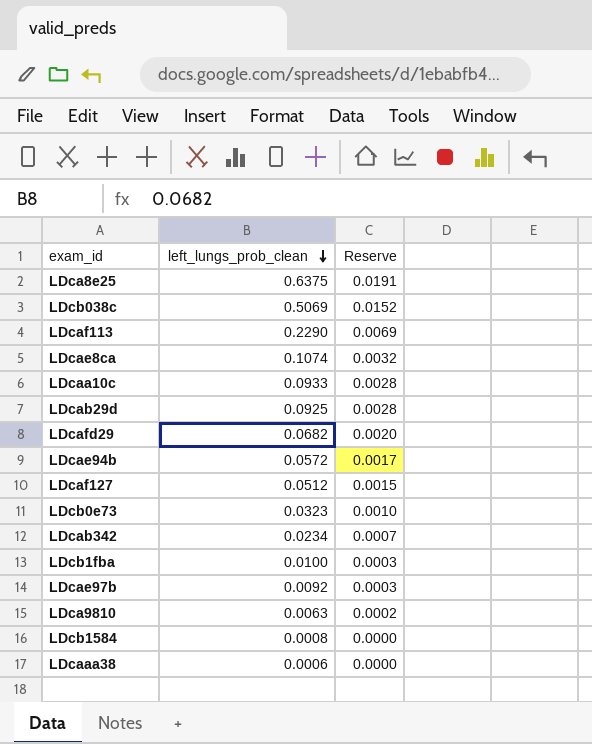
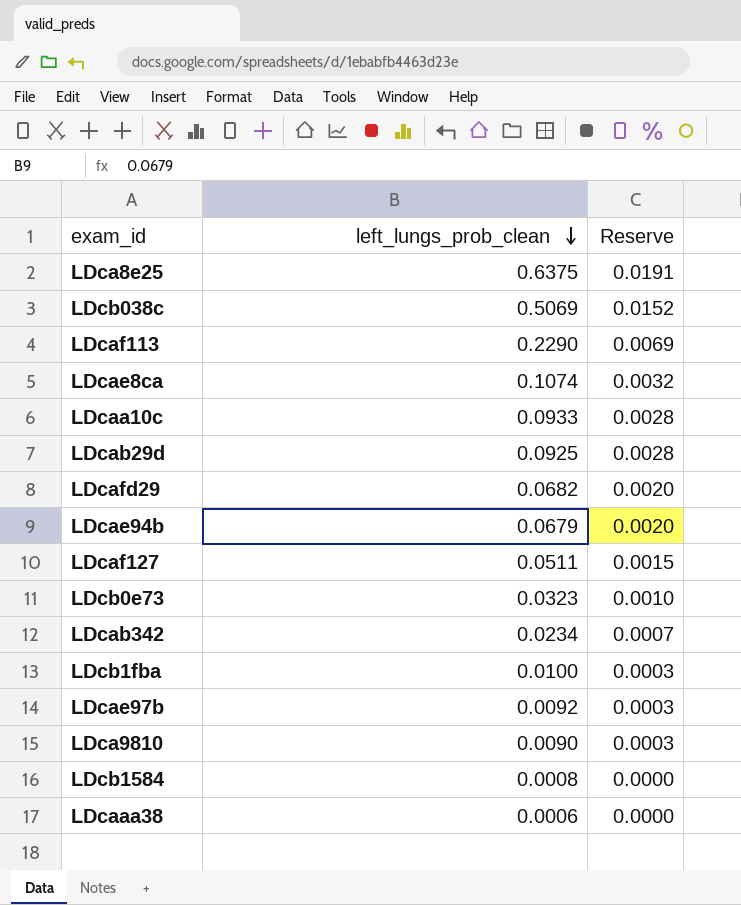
LDcae94b | left_lungs_prob_clean: 0.0572 -> 0.0679
LDcae94b | Reserve: 0.0017 -> 0.0020
LDcaf127 | left_lungs_prob_clean: 0.0512 -> 0.0511
LDca9810 | left_lungs_prob_clean: 0.0063 -> 0.0090
LDca9810 | Reserve: 0.0002 -> 0.0003

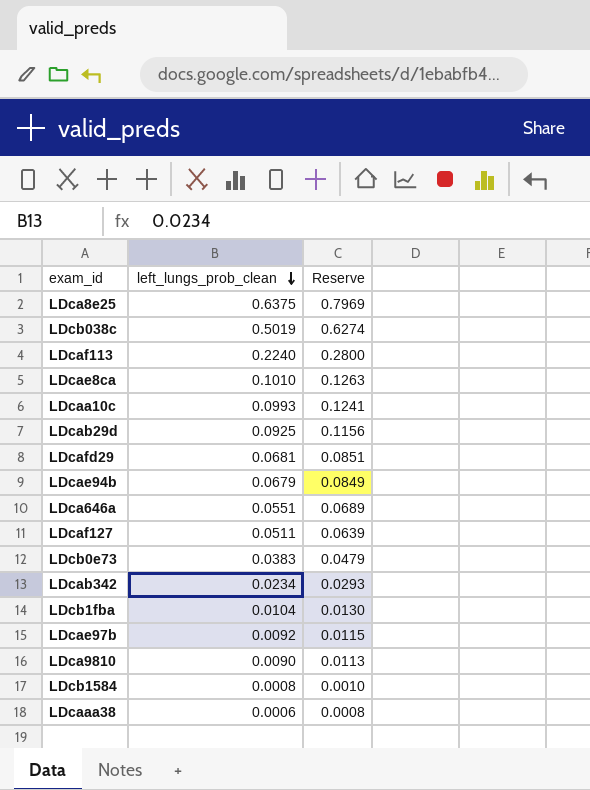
column Reserve | formula: [left_lungs_prob_clean] * 0.03 -> [left_lungs_prob_clean] * 1.25
LDcb038c | left_lungs_prob_clean: 0.5069 -> 0.5019
LDcaf113 | left_lungs_prob_clean: 0.2290 -> 0.2240
LDcae8ca | left_lungs_prob_clean: 0.1074 -> 0.1010
LDcaa10c | left_lungs_prob_clean: 0.0933 -> 0.0993
LDcafd29 | left_lungs_prob_clean: 0.0682 -> 0.0681
row LDca646a: none -> 0.0551 | 0.0689
LDcb0e73 | left_lungs_prob_clean: 0.0323 -> 0.0383
LDcb1fba | left_lungs_prob_clean: 0.0100 -> 0.0104

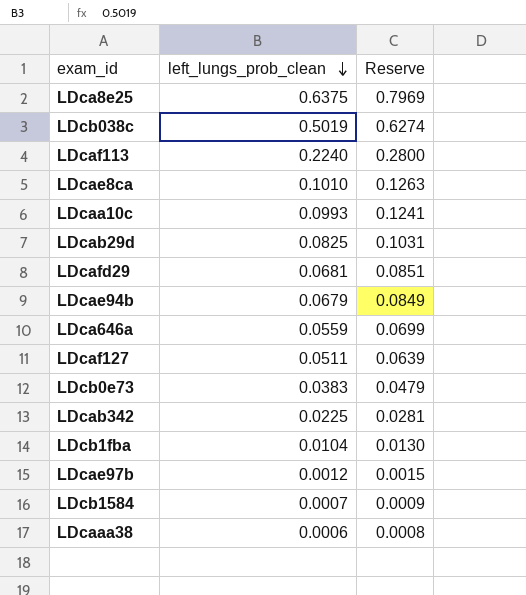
row LDca9810: 0.0090 | 0.0113 -> none
LDcab29d | left_lungs_prob_clean: 0.0925 -> 0.0825
LDcab29d | Reserve: 0.1156 -> 0.1031
LDca646a | left_lungs_prob_clean: 0.0551 -> 0.0559
LDca646a | Reserve: 0.0689 -> 0.0699
LDcab342 | left_lungs_prob_clean: 0.0234 -> 0.0225
LDcab342 | Reserve: 0.0293 -> 0.0281
LDcae97b | left_lungs_prob_clean: 0.0092 -> 0.0012
LDcae97b | Reserve: 0.0115 -> 0.0015
LDcb1584 | left_lungs_prob_clean: 0.0008 -> 0.0007
LDcb1584 | Reserve: 0.0010 -> 0.0009

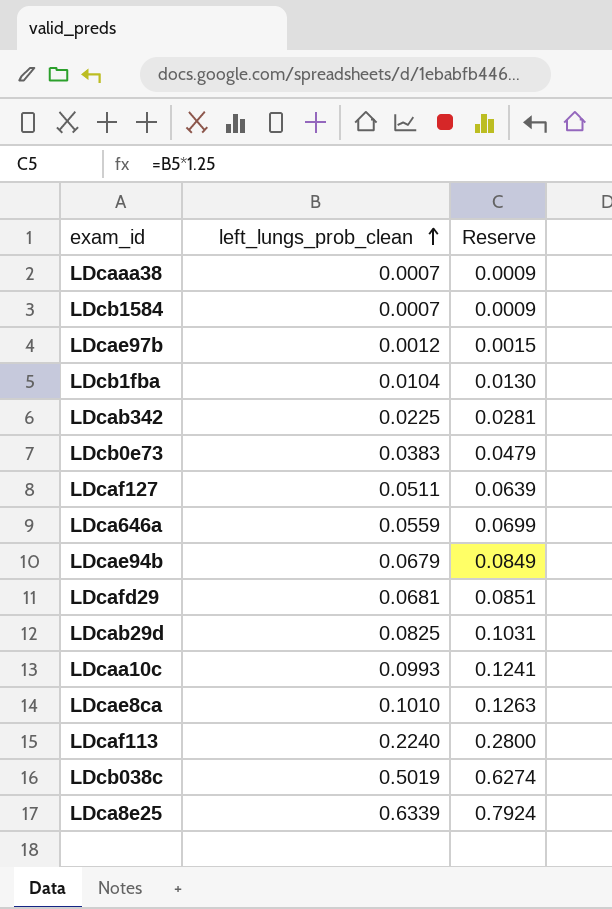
row order: left_lungs_prob_clean descending -> left_lungs_prob_clean ascending
LDcaaa38 | left_lungs_prob_clean: 0.0006 -> 0.0007
LDcaaa38 | Reserve: 0.0008 -> 0.0009
LDca8e25 | left_lungs_prob_clean: 0.6375 -> 0.6339
LDca8e25 | Reserve: 0.7969 -> 0.7924

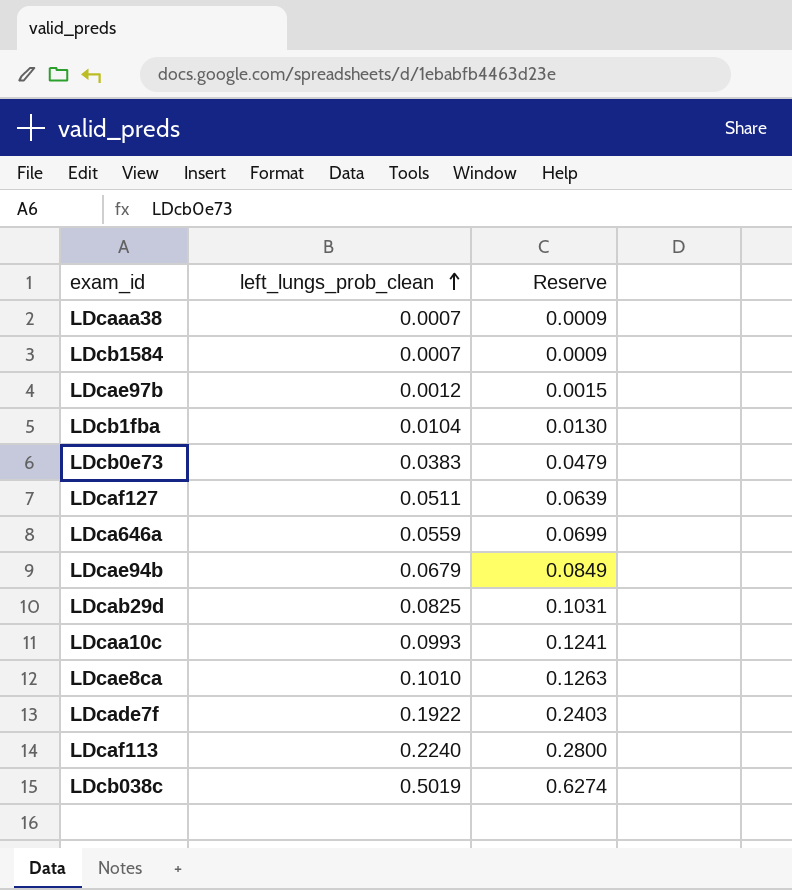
row LDcab342: 0.0225 | 0.0281 -> none
row LDcafd29: 0.0681 | 0.0851 -> none
row LDca8e25: 0.6339 | 0.7924 -> none
row LDcade7f: none -> 0.1922 | 0.2403

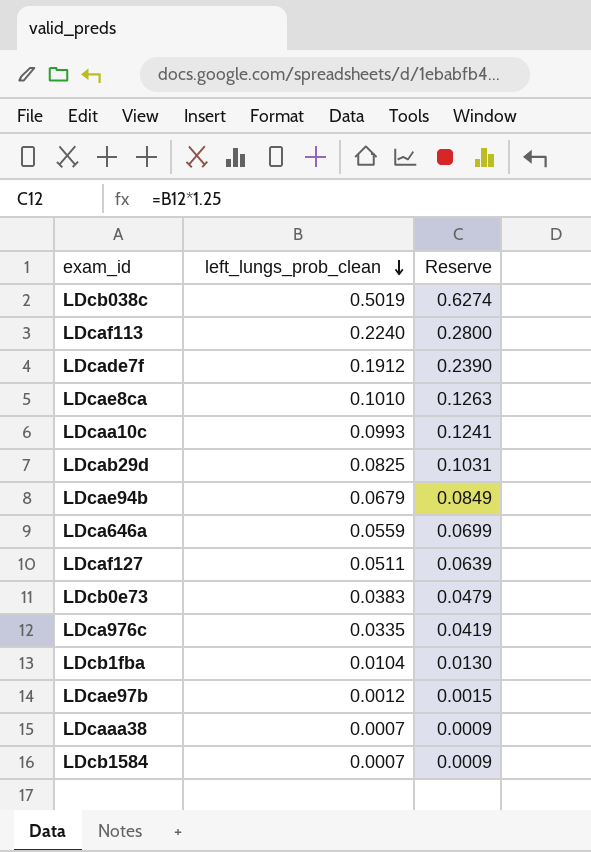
row order: left_lungs_prob_clean ascending -> left_lungs_prob_clean descending
LDcade7f | left_lungs_prob_clean: 0.1922 -> 0.1912
LDcade7f | Reserve: 0.2403 -> 0.2390
row LDca976c: none -> 0.0335 | 0.0419

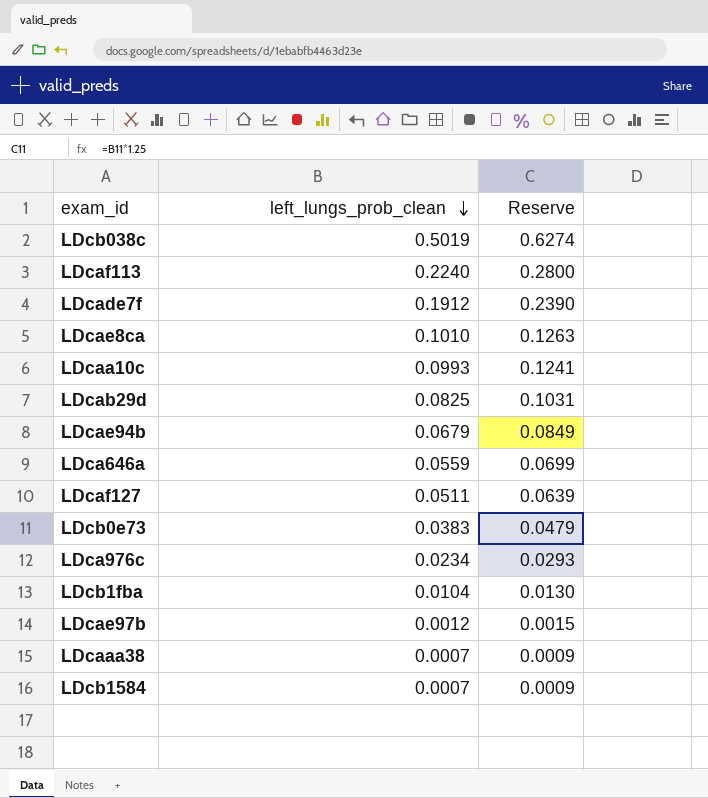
LDca976c | left_lungs_prob_clean: 0.0335 -> 0.0234
LDca976c | Reserve: 0.0419 -> 0.0293

